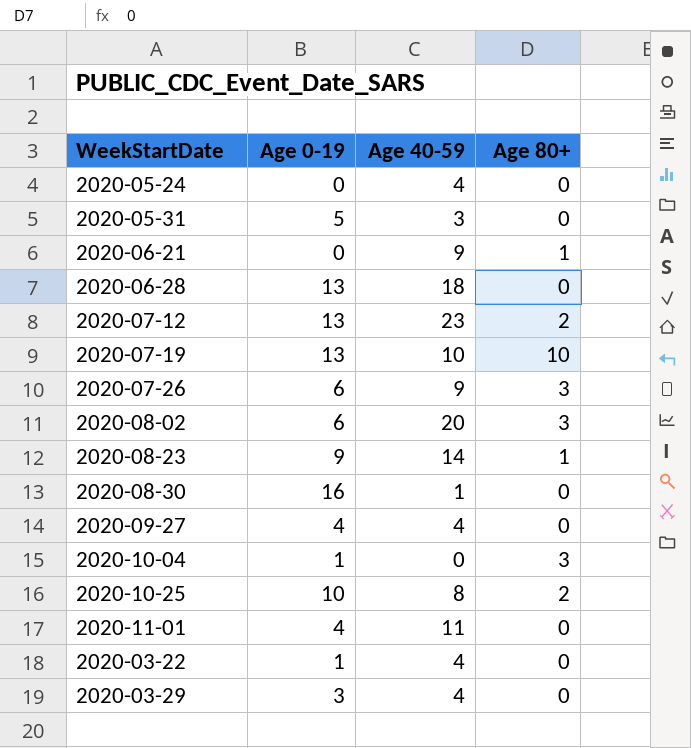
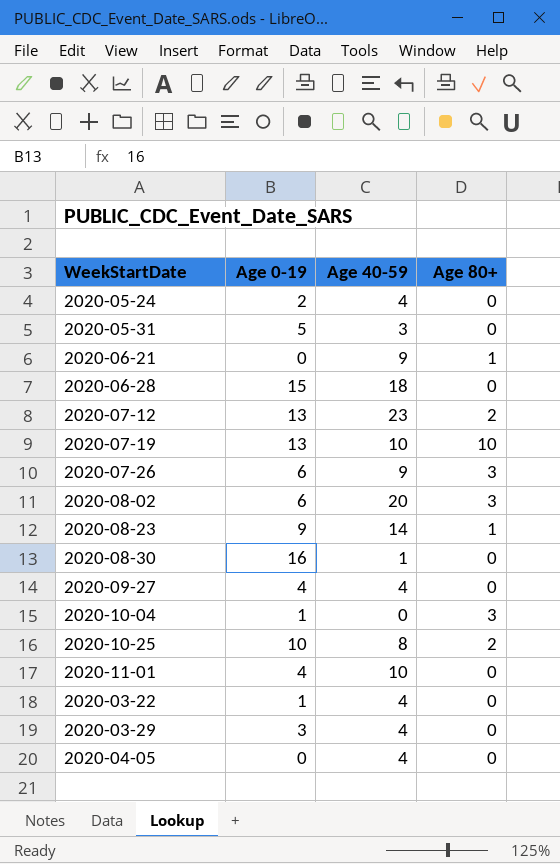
2020-05-24 | Age 0-19: 0 -> 2
2020-06-28 | Age 0-19: 13 -> 15
2020-11-01 | Age 40-59: 11 -> 10
row 2020-04-05: none -> 0 | 4 | 0

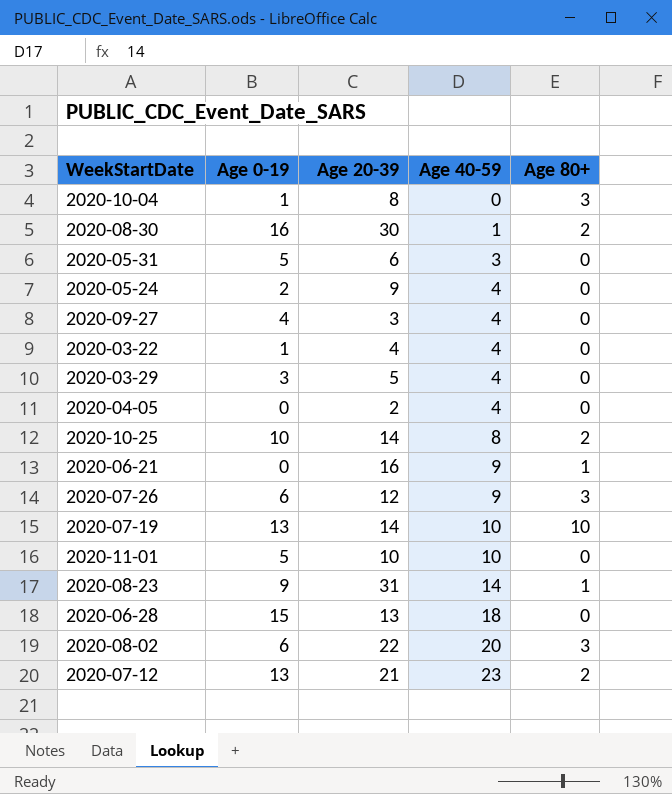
row order: none -> Age 40-59 ascending
column Age 20-39 | position: none -> 3
2020-08-30 | Age 80+: 0 -> 2
2020-11-01 | Age 0-19: 4 -> 5

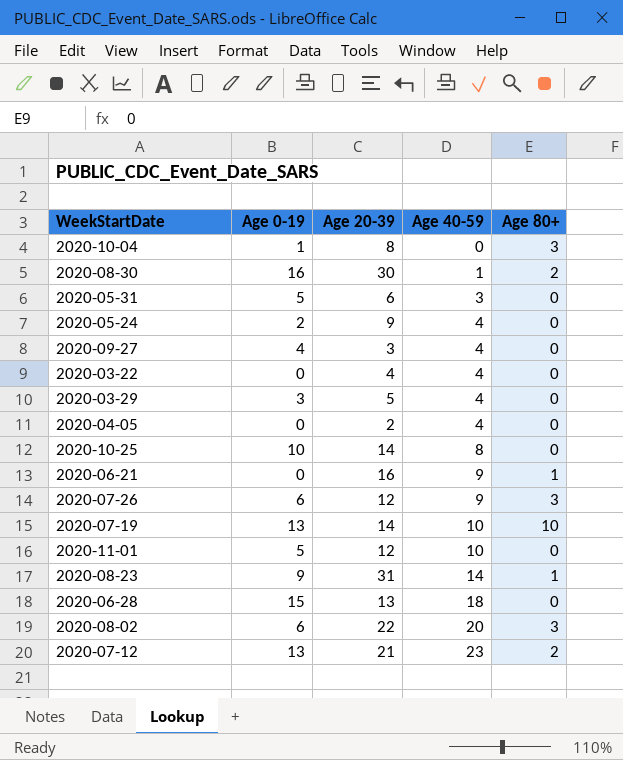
2020-03-22 | Age 0-19: 1 -> 0
2020-10-25 | Age 80+: 2 -> 0
2020-11-01 | Age 20-39: 10 -> 12

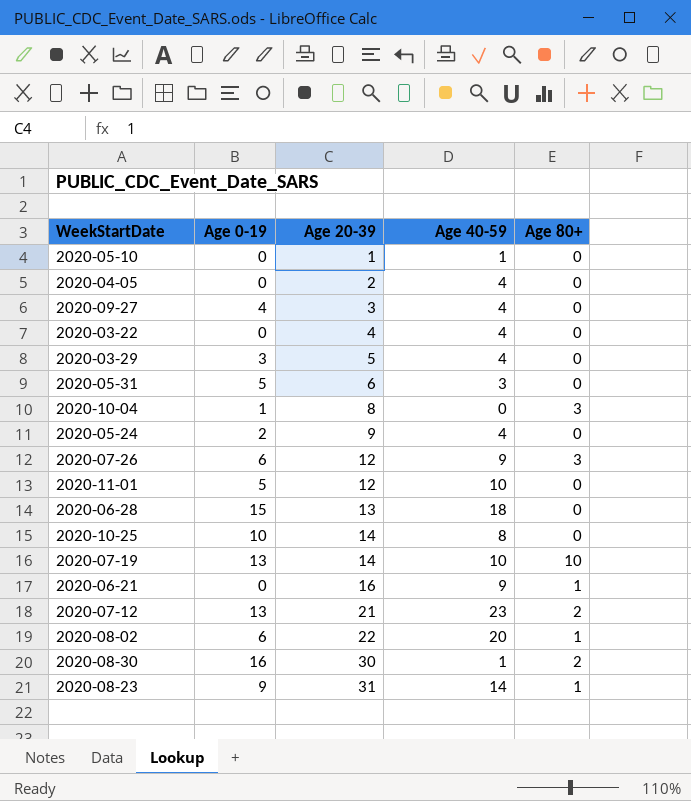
row order: Age 40-59 ascending -> Age 20-39 ascending
row 2020-05-10: none -> 0 | 1 | 1 | 0
2020-08-02 | Age 80+: 3 -> 1

